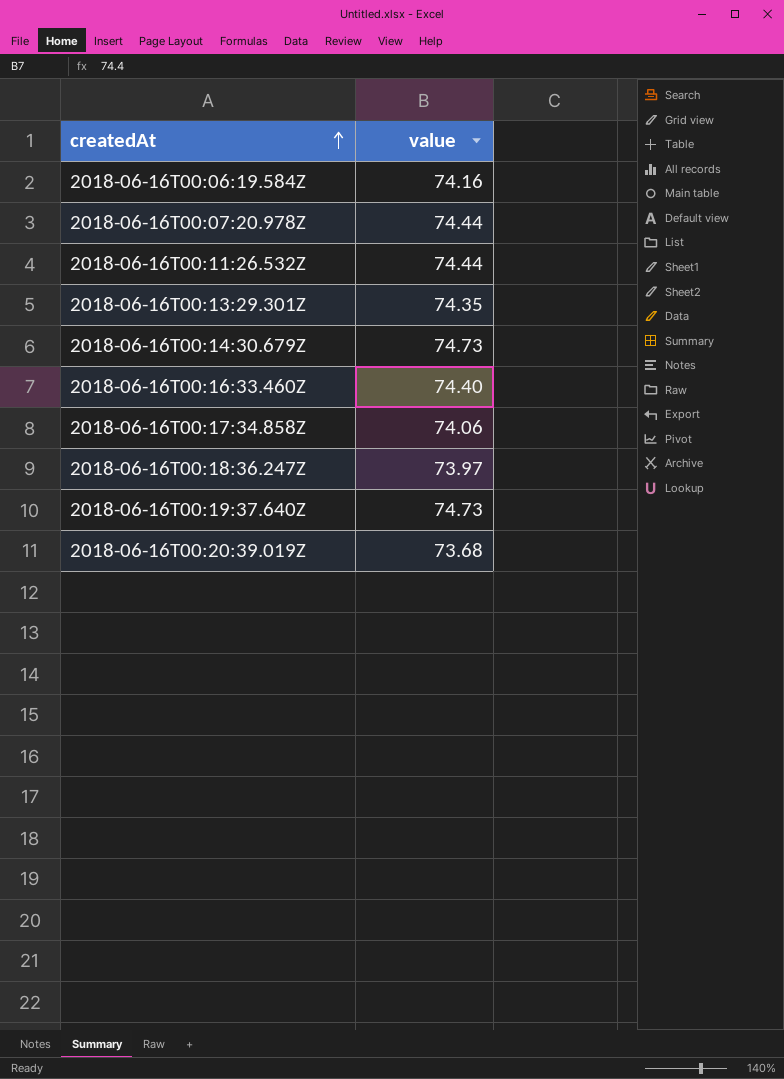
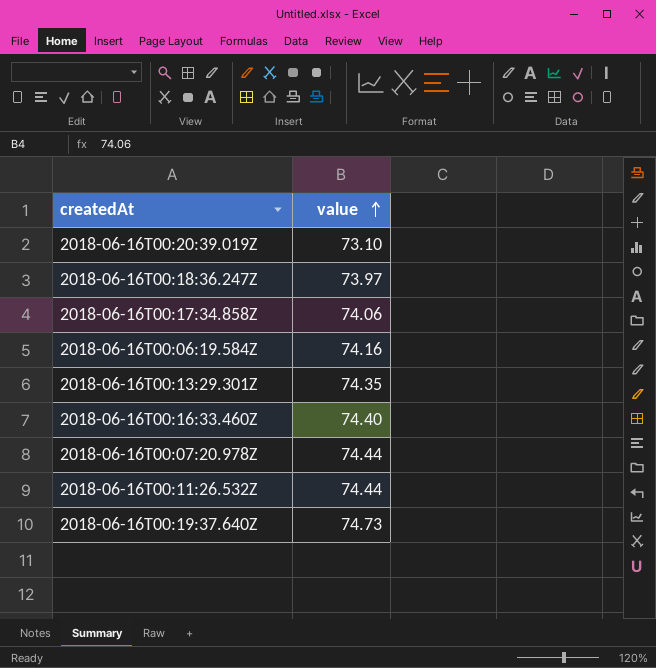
row order: createdAt ascending -> value ascending
row 2018-06-16T00:14:30.679Z: 74.73 -> none
2018-06-16T00:20:39.019Z | value: 73.68 -> 73.10

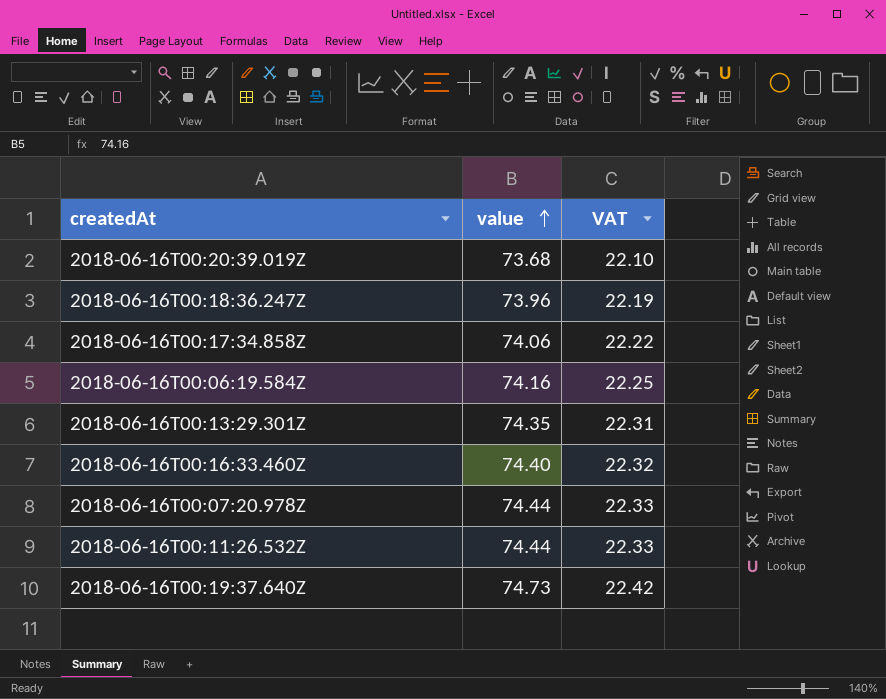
column VAT | formula: none -> [value] * 0.3
2018-06-16T00:20:39.019Z | value: 73.10 -> 73.68
2018-06-16T00:18:36.247Z | value: 73.97 -> 73.96

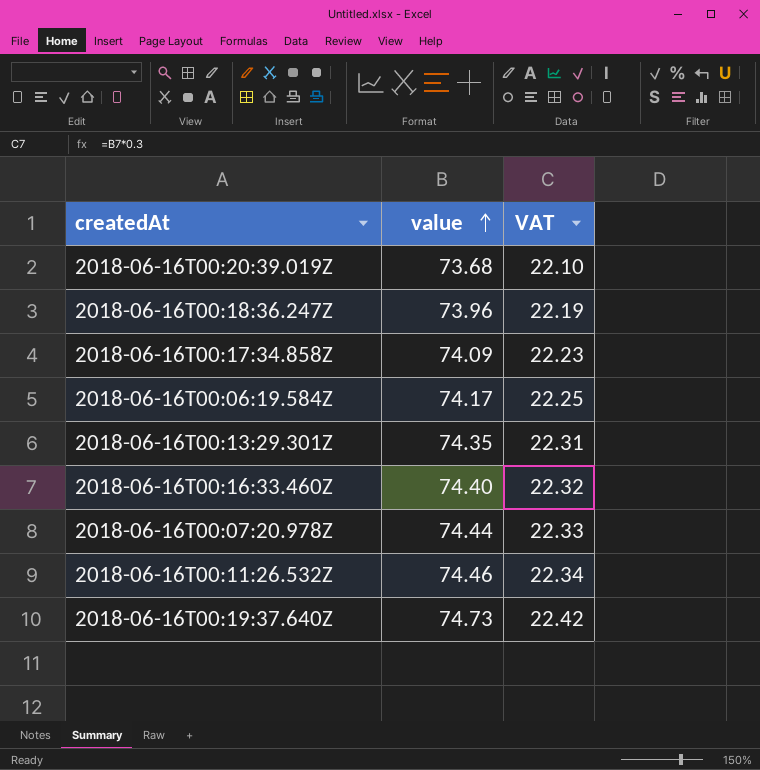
2018-06-16T00:17:34.858Z | value: 74.06 -> 74.09
2018-06-16T00:17:34.858Z | VAT: 22.22 -> 22.23
2018-06-16T00:06:19.584Z | value: 74.16 -> 74.17
2018-06-16T00:11:26.532Z | value: 74.44 -> 74.46
2018-06-16T00:11:26.532Z | VAT: 22.33 -> 22.34

